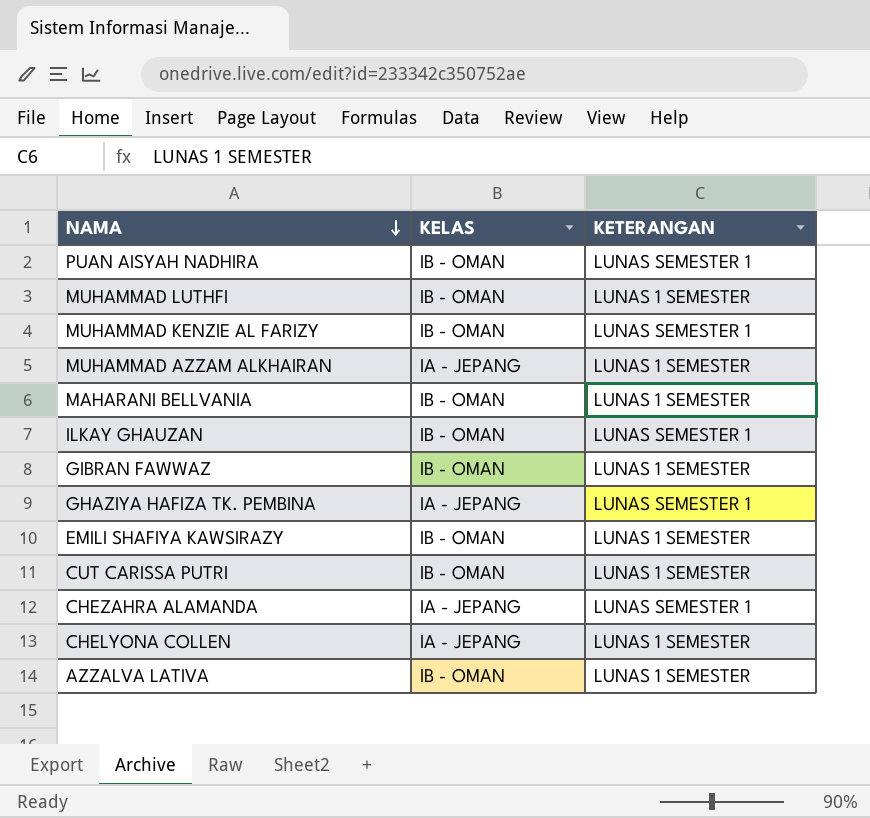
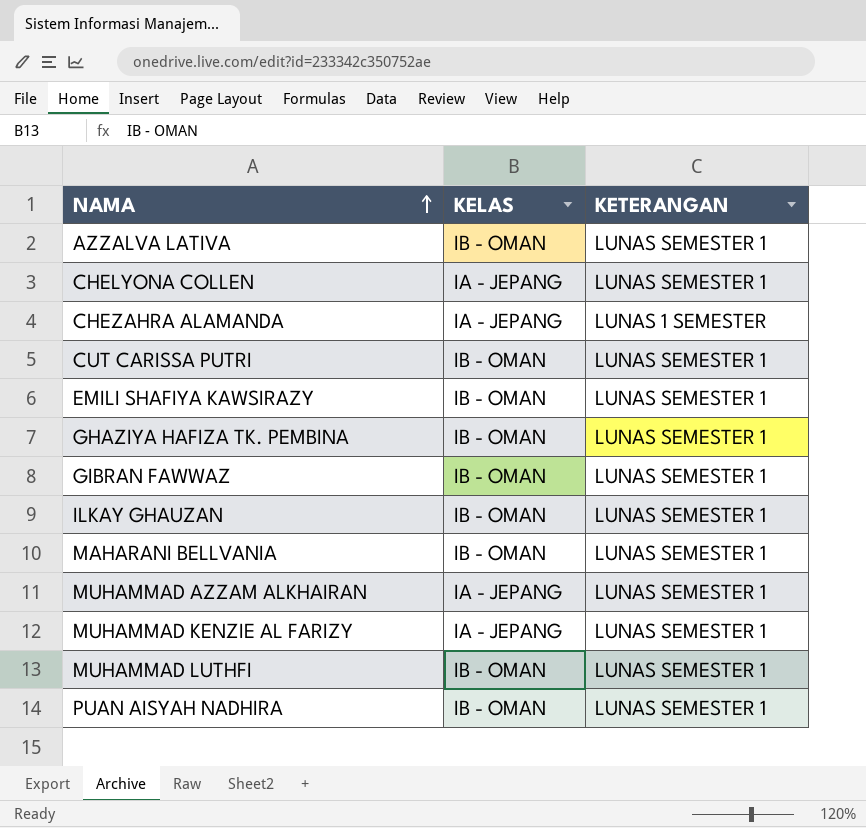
row order: NAMA descending -> NAMA ascending
AZZALVA LATIVA | KETERANGAN: LUNAS 1 SEMESTER -> LUNAS SEMESTER 1
CHELYONA COLLEN | KETERANGAN: LUNAS 1 SEMESTER -> LUNAS SEMESTER 1
CHEZAHRA ALAMANDA | KETERANGAN: LUNAS SEMESTER 1 -> LUNAS 1 SEMESTER
CUT CARISSA PUTRI | KETERANGAN: LUNAS 1 SEMESTER -> LUNAS SEMESTER 1
EMILI SHAFIYA KAWSIRAZY | KETERANGAN: LUNAS 1 SEMESTER -> LUNAS SEMESTER 1
GHAZIYA HAFIZA TK. PEMBINA | KELAS: IA - JEPANG -> IB - OMAN
GIBRAN FAWWAZ | KETERANGAN: LUNAS 1 SEMESTER -> LUNAS SEMESTER 1
MAHARANI BELLVANIA | KETERANGAN: LUNAS 1 SEMESTER -> LUNAS SEMESTER 1
MUHAMMAD AZZAM ALKHAIRAN | KETERANGAN: LUNAS 1 SEMESTER -> LUNAS SEMESTER 1
MUHAMMAD KENZIE AL FARIZY | KELAS: IB - OMAN -> IA - JEPANG
MUHAMMAD LUTHFI | KETERANGAN: LUNAS 1 SEMESTER -> LUNAS SEMESTER 1

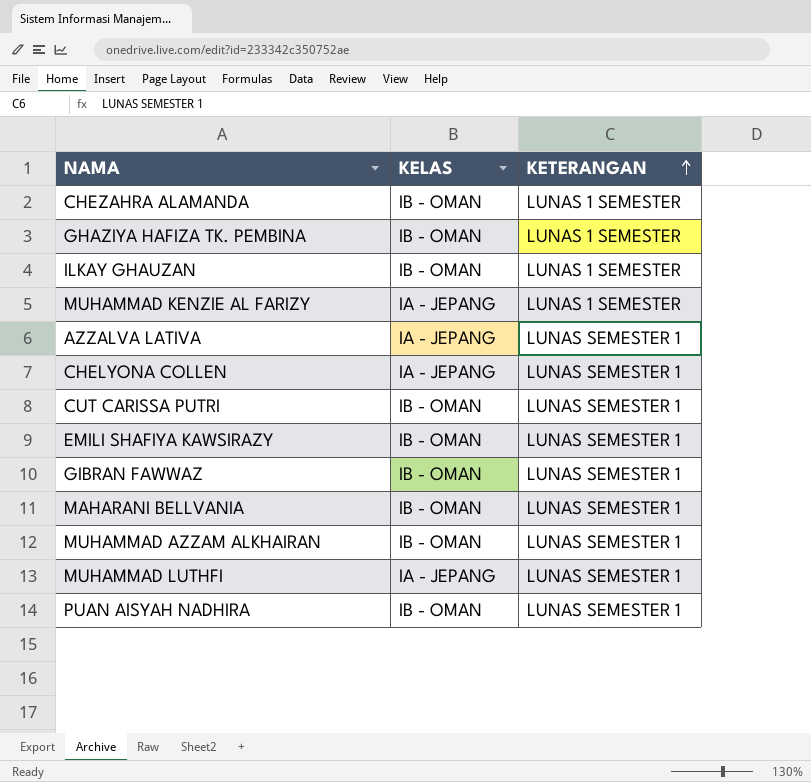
row order: NAMA ascending -> KETERANGAN ascending
CHEZAHRA ALAMANDA | KELAS: IA - JEPANG -> IB - OMAN
GHAZIYA HAFIZA TK. PEMBINA | KETERANGAN: LUNAS SEMESTER 1 -> LUNAS 1 SEMESTER
ILKAY GHAUZAN | KETERANGAN: LUNAS SEMESTER 1 -> LUNAS 1 SEMESTER
MUHAMMAD KENZIE AL FARIZY | KETERANGAN: LUNAS SEMESTER 1 -> LUNAS 1 SEMESTER
AZZALVA LATIVA | KELAS: IB - OMAN -> IA - JEPANG
MUHAMMAD AZZAM ALKHAIRAN | KELAS: IA - JEPANG -> IB - OMAN
MUHAMMAD LUTHFI | KELAS: IB - OMAN -> IA - JEPANG

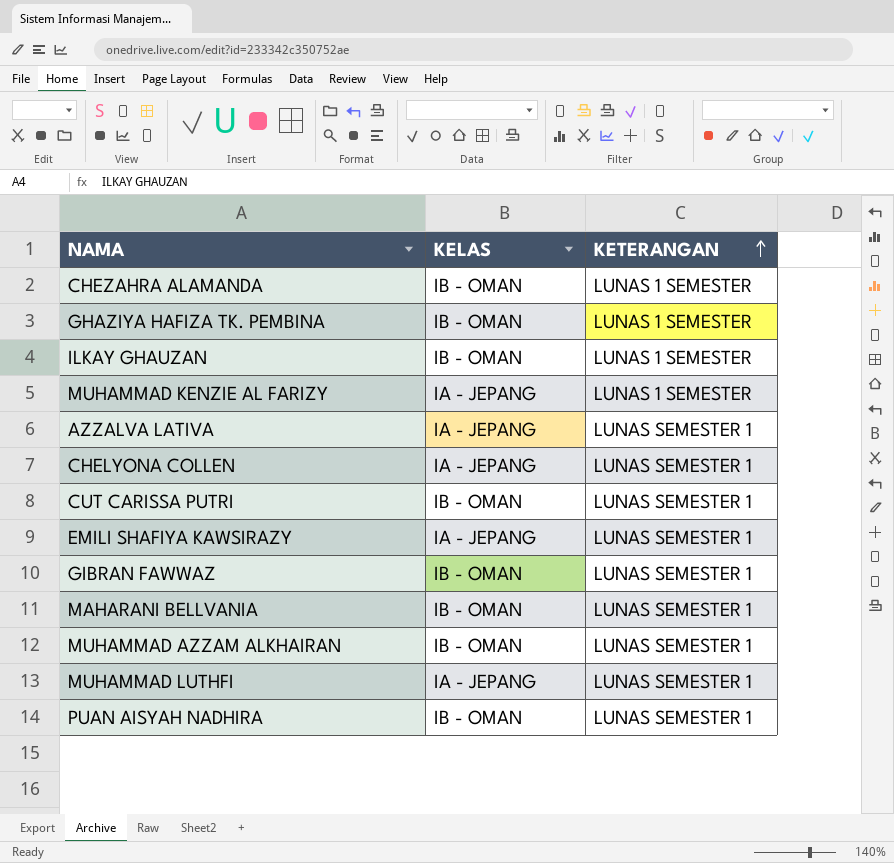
EMILI SHAFIYA KAWSIRAZY | KELAS: IB - OMAN -> IA - JEPANG

